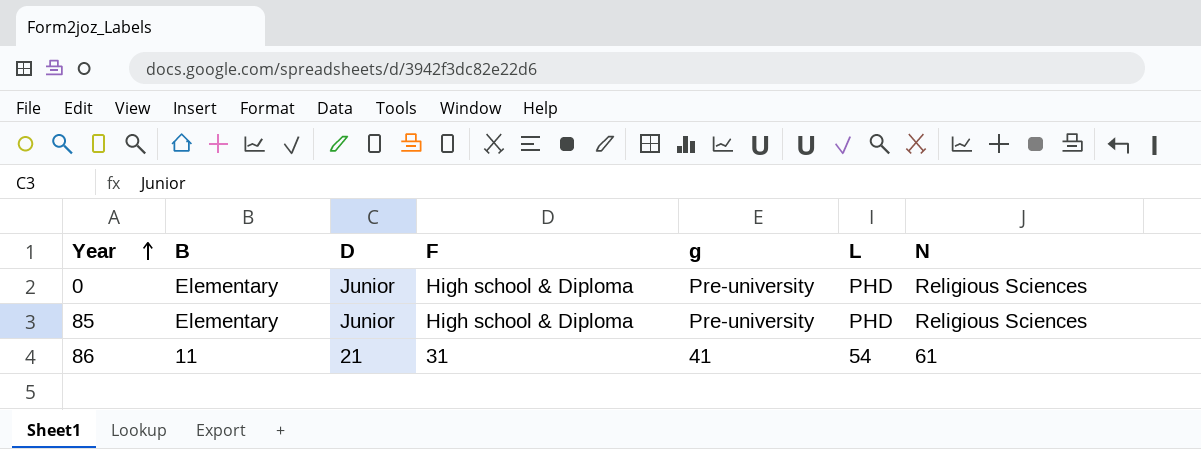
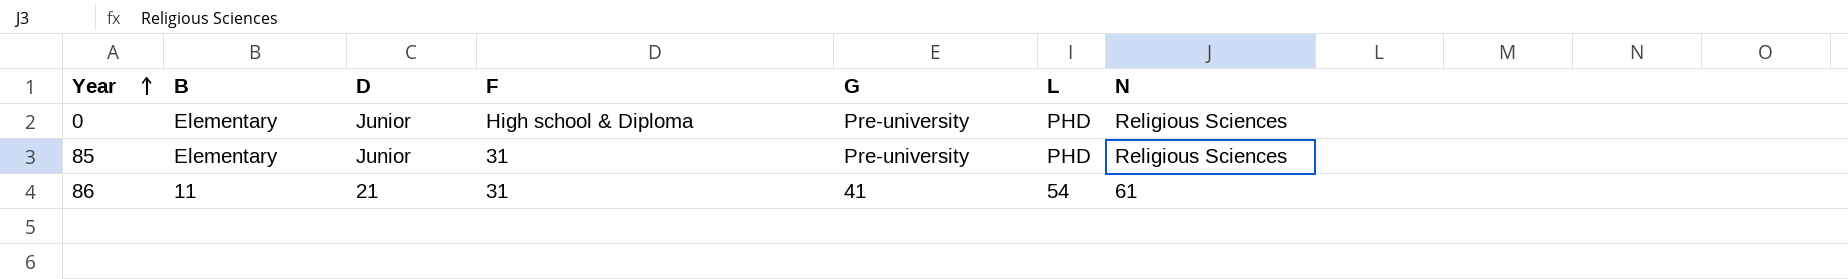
column name: g -> G
85 | F: High school & Diploma -> 31

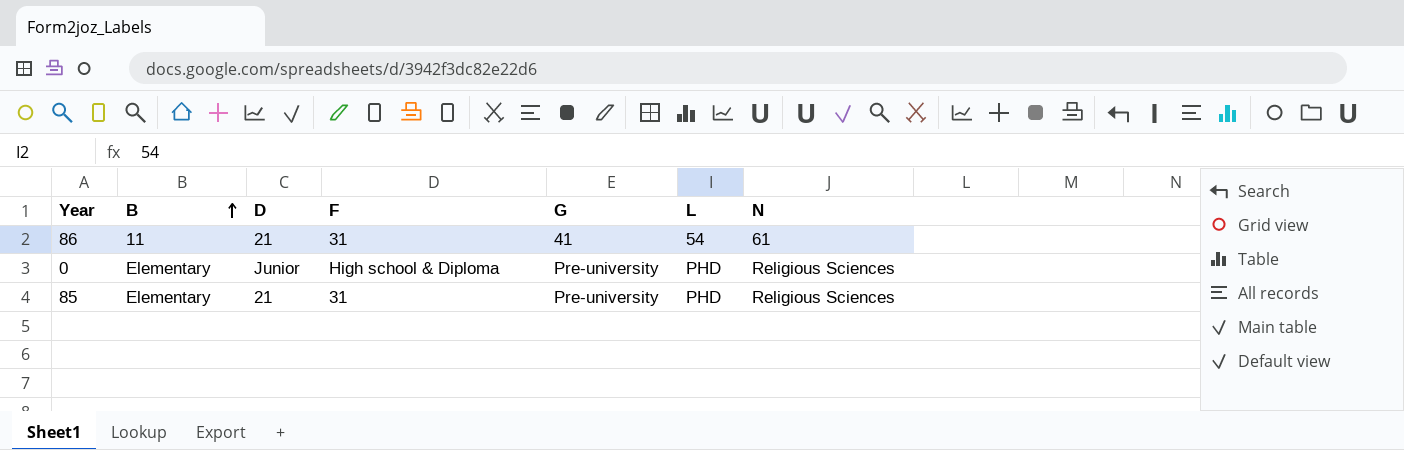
row order: Year ascending -> B ascending
85 | D: Junior -> 21

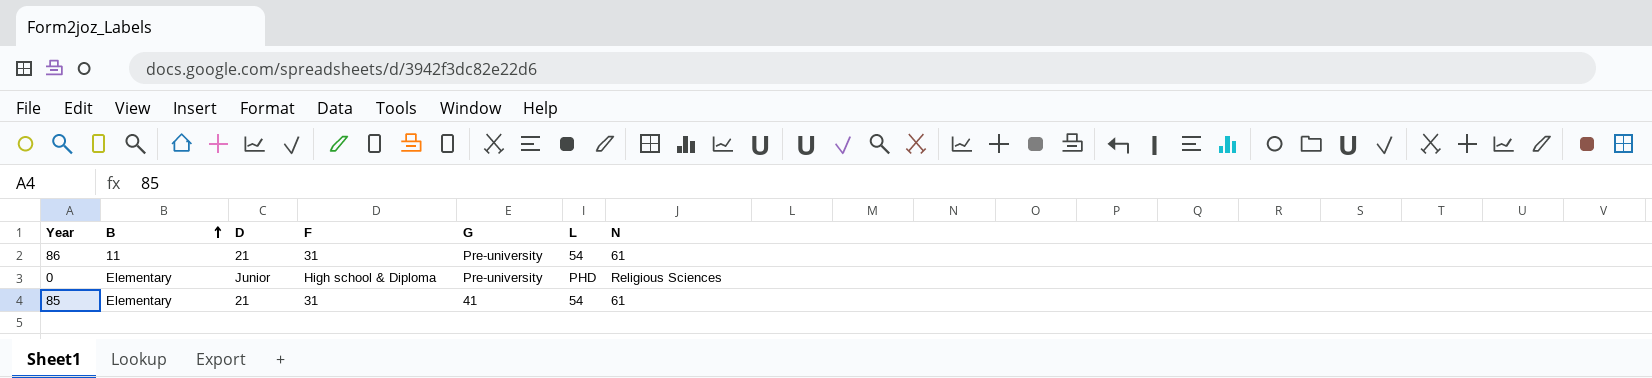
86 | G: 41 -> Pre-university
85 | G: Pre-university -> 41
85 | L: PHD -> 54
85 | N: Religious Sciences -> 61

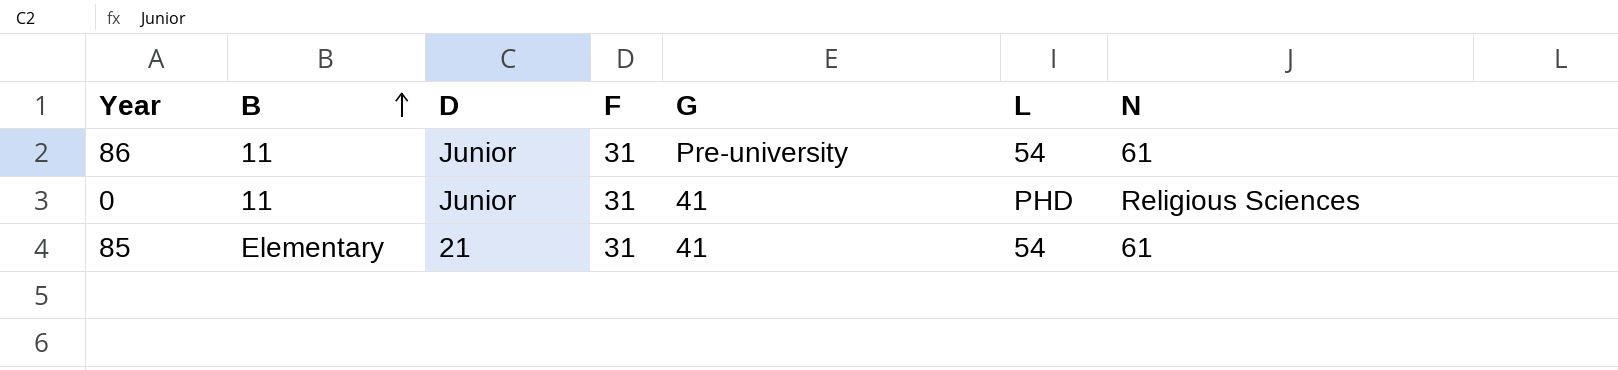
86 | D: 21 -> Junior
0 | B: Elementary -> 11
0 | F: High school & Diploma -> 31
0 | G: Pre-university -> 41

